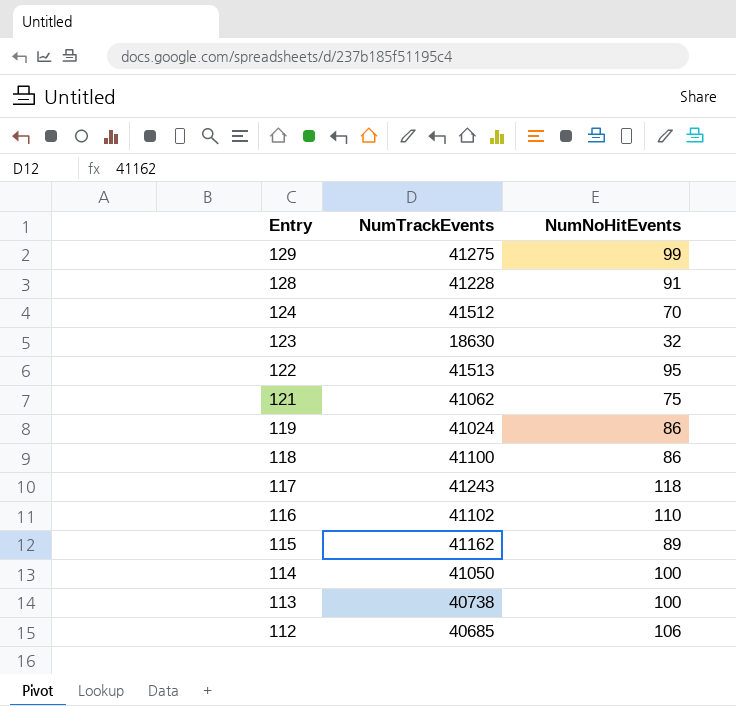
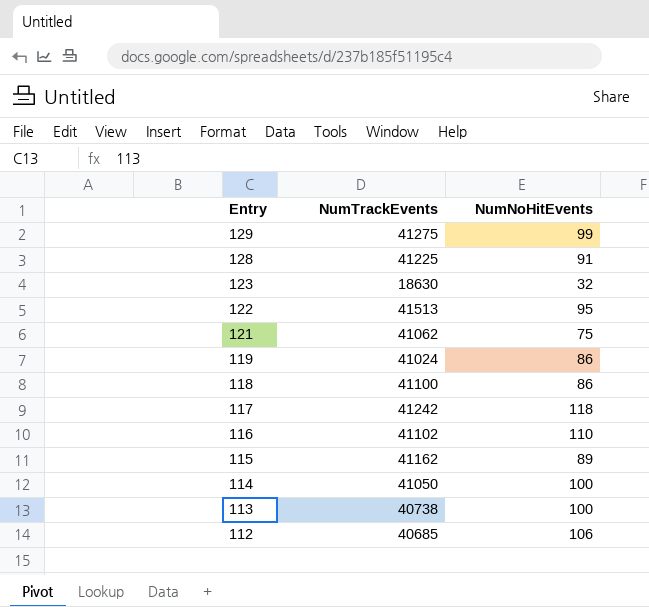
row 124: 41512 | 70 -> none
128 | NumTrackEvents: 41228 -> 41225
117 | NumTrackEvents: 41243 -> 41242

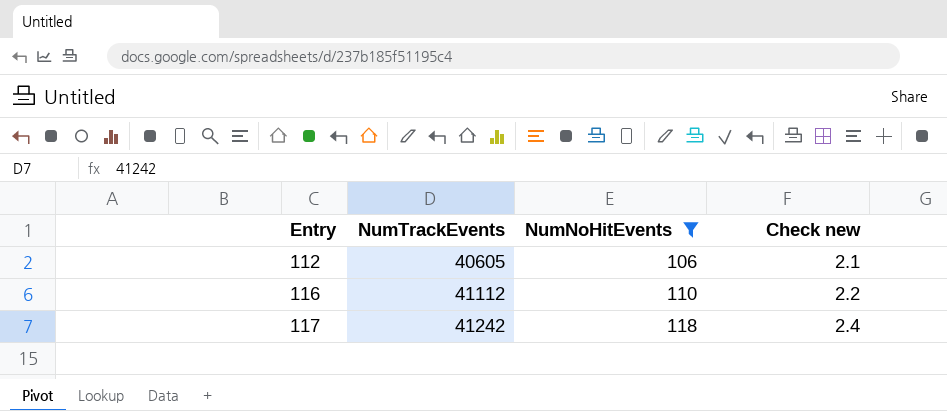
filter: none -> NumNoHitEvents >= 106
row order: Entry descending -> Entry ascending
column Check new | formula: none -> [NumNoHitEvents] * 0.02
112 | NumTrackEvents: 40685 -> 40605
116 | NumTrackEvents: 41102 -> 41112

